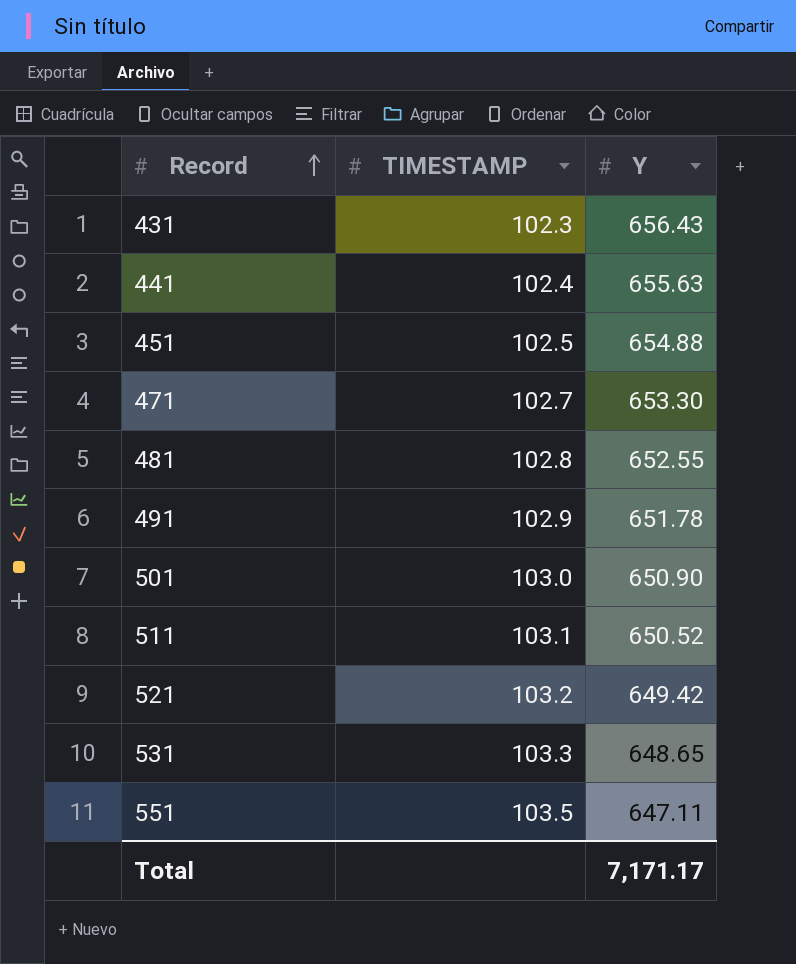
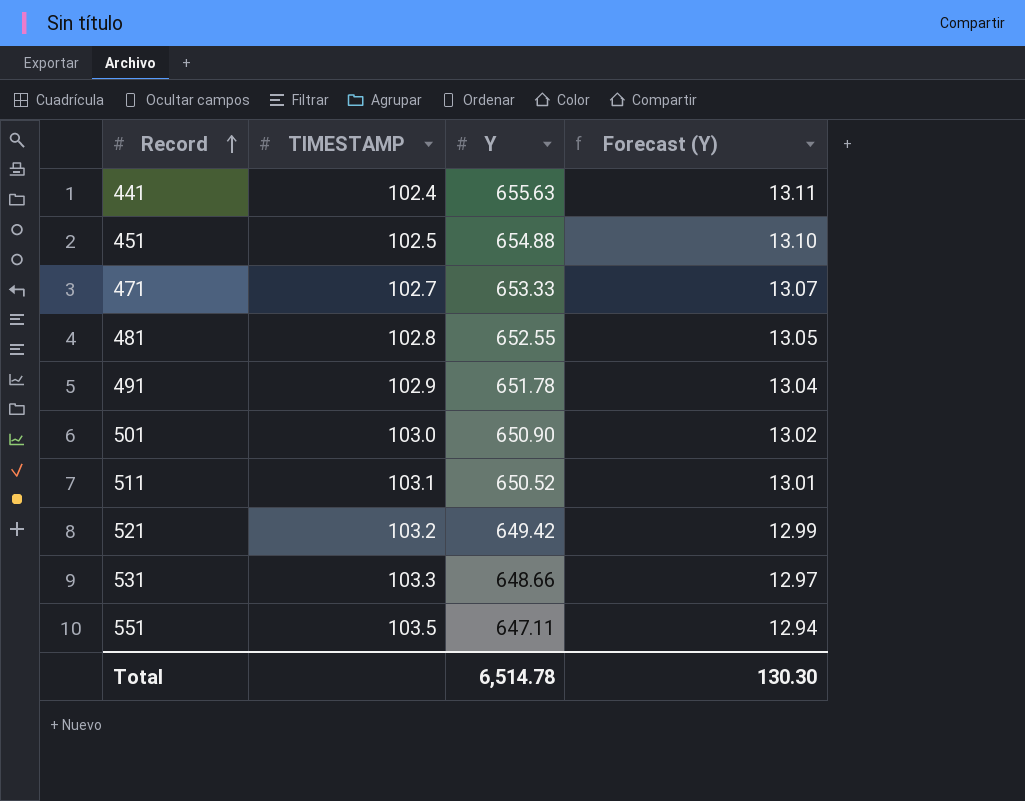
column Forecast (Y) | formula: none -> [Y] * 0.02
row 431: 102.3 | 656.43 -> none
471 | Y: 653.30 -> 653.33
531 | Y: 648.65 -> 648.66
Total | Y: 7,171.17 -> 6,514.78

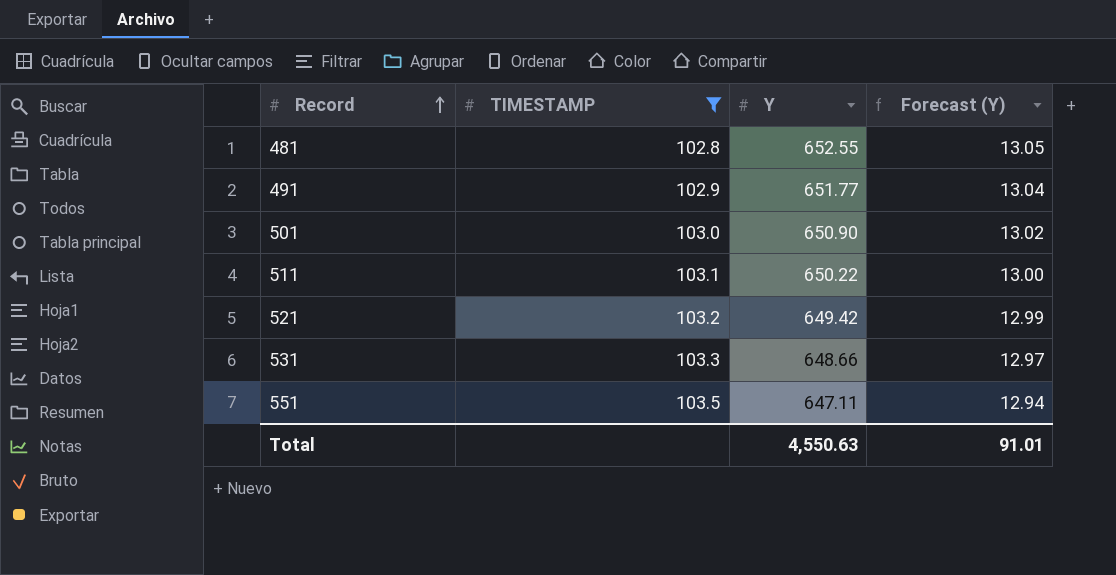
filter: none -> TIMESTAMP >= 102.8
491 | Y: 651.78 -> 651.77
511 | Y: 650.52 -> 650.22
511 | Forecast (Y): 13.01 -> 13.00
Total | Y: 6,514.78 -> 4,550.63
Total | Forecast (Y): 130.30 -> 91.01

